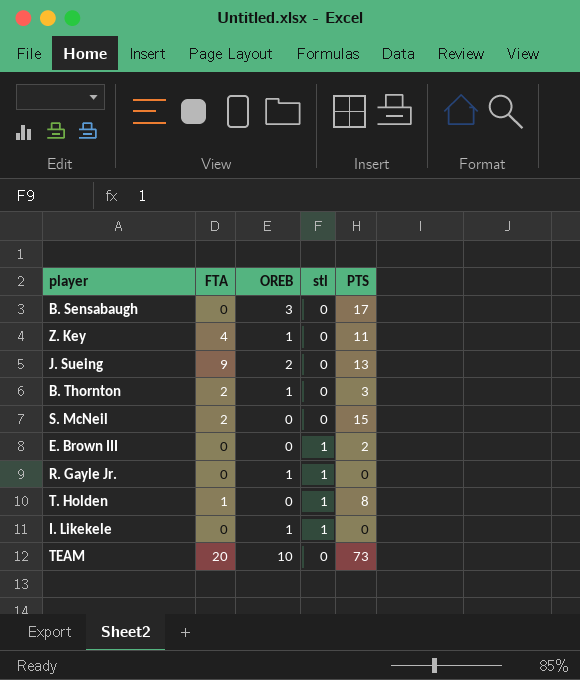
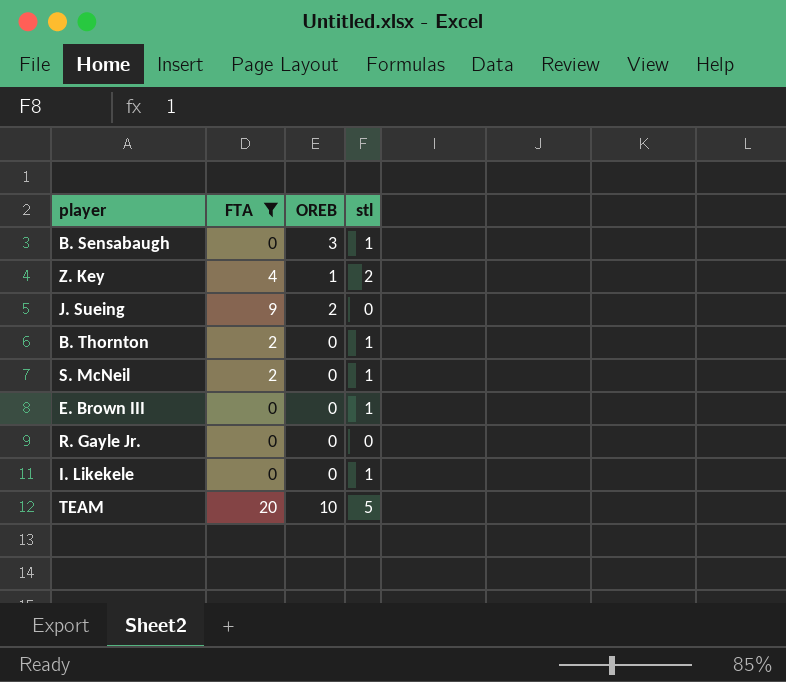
filter: none -> FTA != 1
column PTS | position: 5 -> none
B. Sensabaugh | stl: 0 -> 1
Z. Key | stl: 0 -> 2
B. Thornton | OREB: 1 -> 0
B. Thornton | stl: 0 -> 1
S. McNeil | stl: 0 -> 1
R. Gayle Jr. | OREB: 1 -> 0
R. Gayle Jr. | stl: 1 -> 0
I. Likekele | OREB: 1 -> 0
TEAM | stl: 0 -> 5

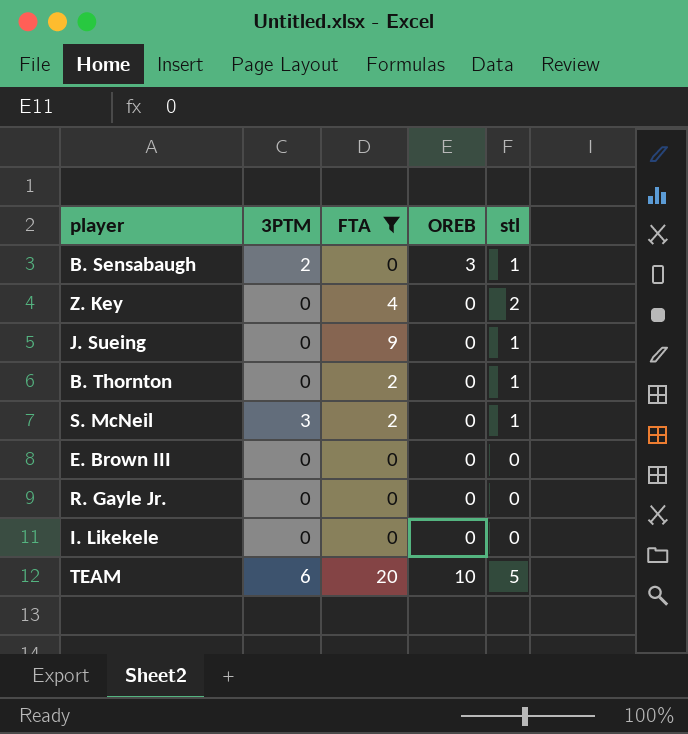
column 3PTM | position: none -> 2
Z. Key | OREB: 1 -> 0
J. Sueing | OREB: 2 -> 0
J. Sueing | stl: 0 -> 1
E. Brown III | stl: 1 -> 0
I. Likekele | stl: 1 -> 0

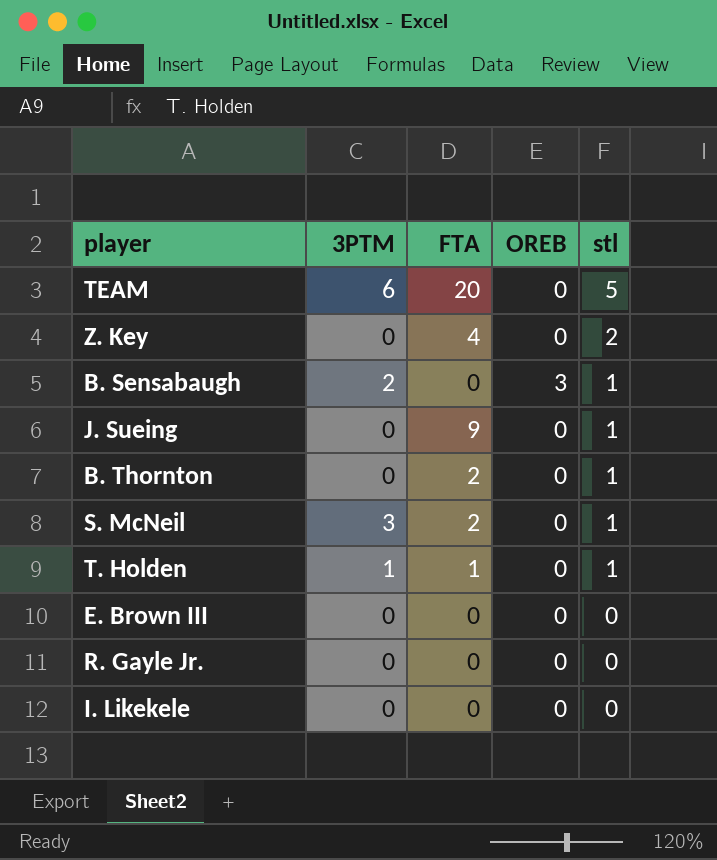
filter: FTA != 1 -> none
row order: none -> stl descending
TEAM | OREB: 10 -> 0

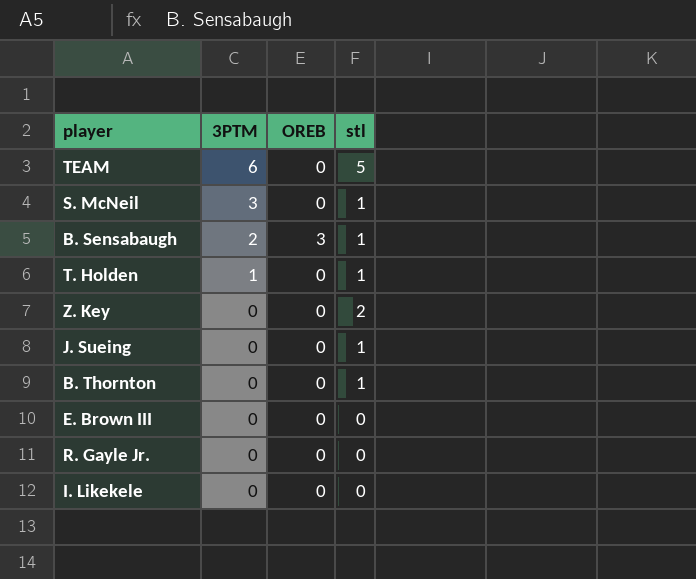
row order: stl descending -> 3PTM descending
column FTA | position: 3 -> none

